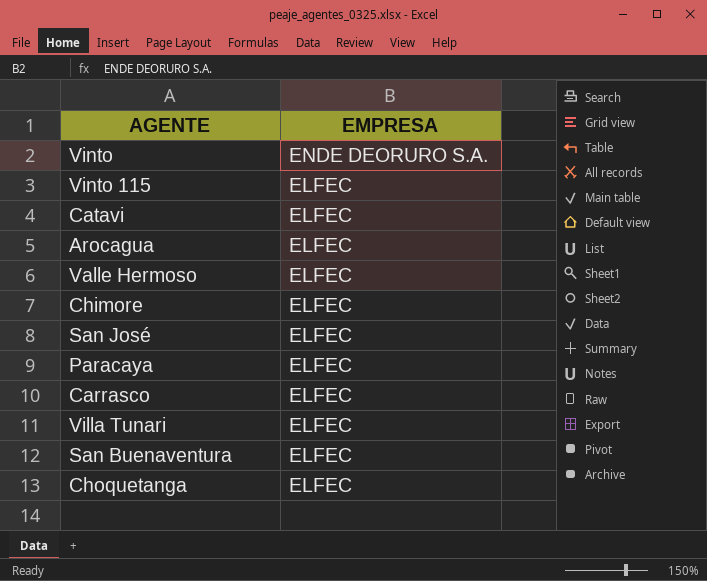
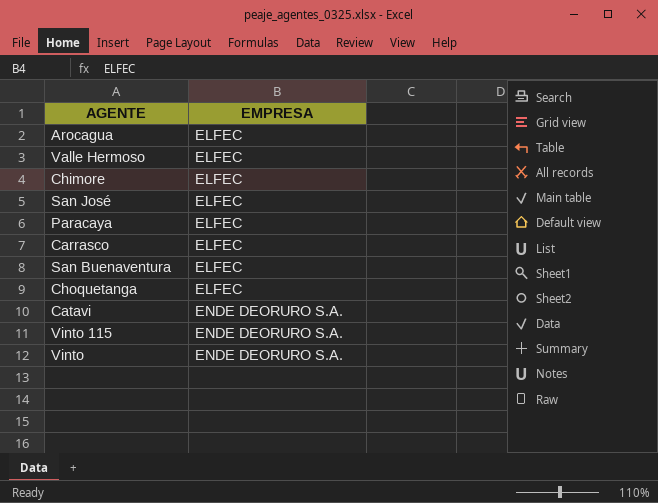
row order: EMPRESA descending -> EMPRESA ascending
row Villa Tunari: ELFEC -> none
Catavi | EMPRESA: ELFEC -> ENDE DEORURO S.A.
Vinto 115 | EMPRESA: ELFEC -> ENDE DEORURO S.A.

